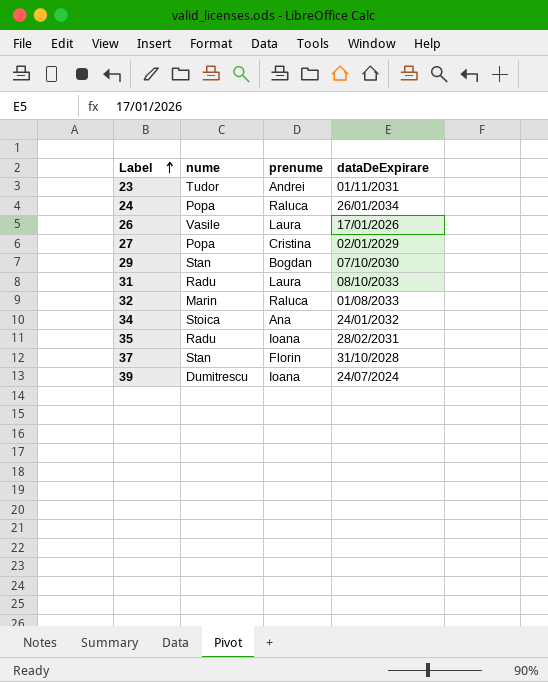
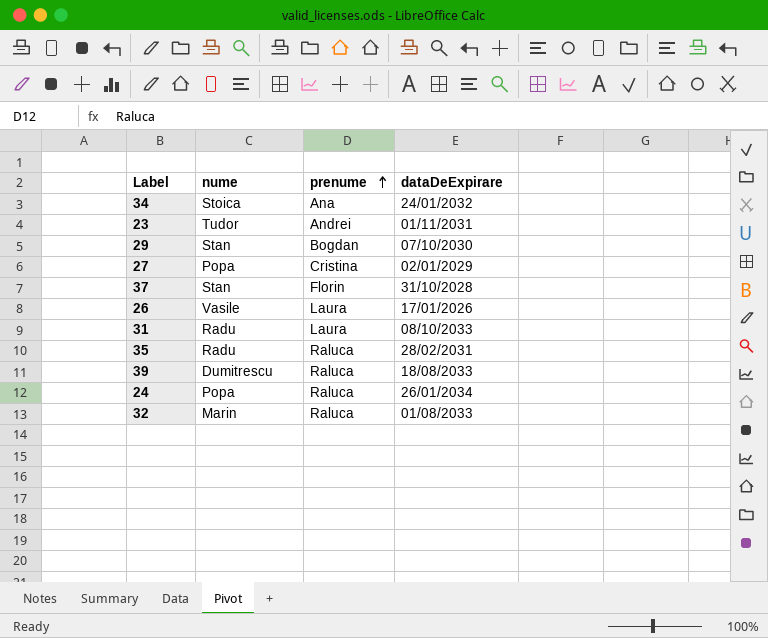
row order: Label ascending -> prenume ascending
35 | prenume: Ioana -> Raluca
39 | prenume: Ioana -> Raluca
39 | dataDeExpirare: 24/07/2024 -> 18/08/2033

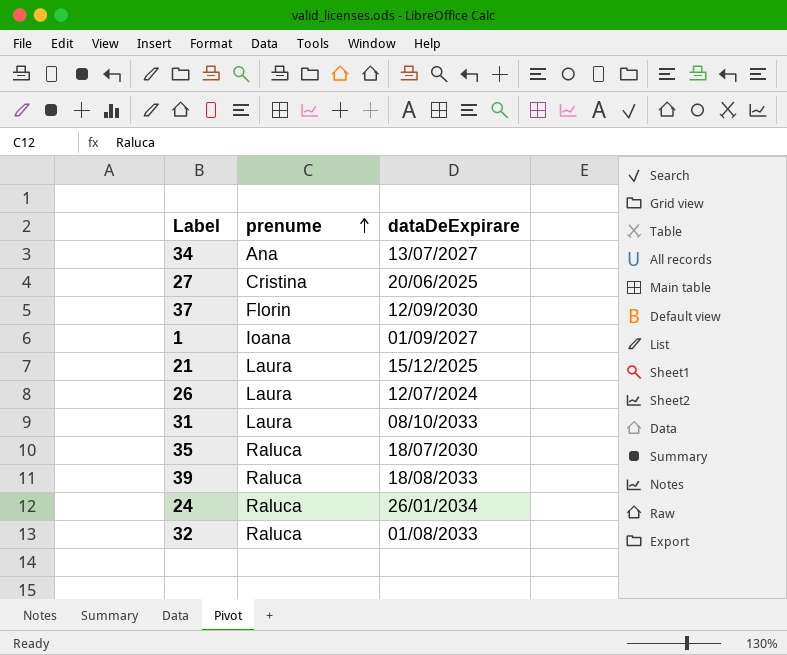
column nume | position: 2 -> none
row 23: Tudor | Andrei | 01/11/2031 -> none
row 29: Stan | Bogdan | 07/10/2030 -> none
34 | dataDeExpirare: 24/01/2032 -> 13/07/2027
27 | dataDeExpirare: 02/01/2029 -> 20/06/2025
37 | dataDeExpirare: 31/10/2028 -> 12/09/2030
row 1: none -> Ioana | 01/09/2027
row 21: none -> Laura | 15/12/2025
26 | dataDeExpirare: 17/01/2026 -> 12/07/2024
35 | dataDeExpirare: 28/02/2031 -> 18/07/2030

